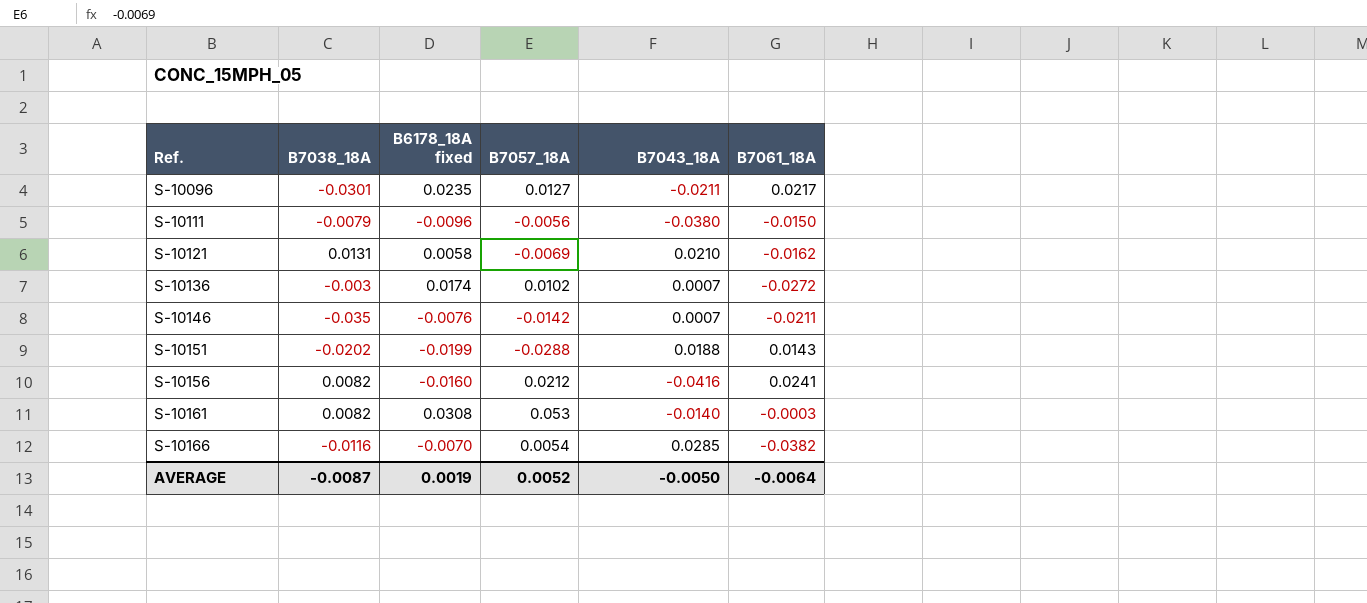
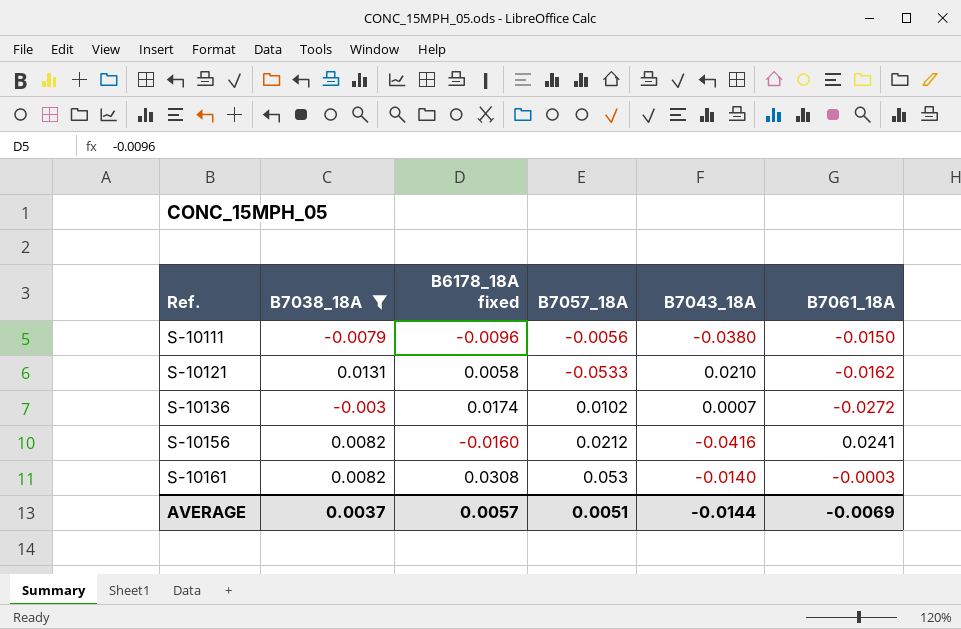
filter: none -> B7038_18A >= -0.0079
S-10121 | B7057_18A: -0.0069 -> -0.0533
AVERAGE | B7038_18A: -0.0087 -> 0.0037
AVERAGE | B6178_18A fixed: 0.0019 -> 0.0057
AVERAGE | B7057_18A: 0.0052 -> 0.0051
AVERAGE | B7043_18A: -0.0050 -> -0.0144
AVERAGE | B7061_18A: -0.0064 -> -0.0069

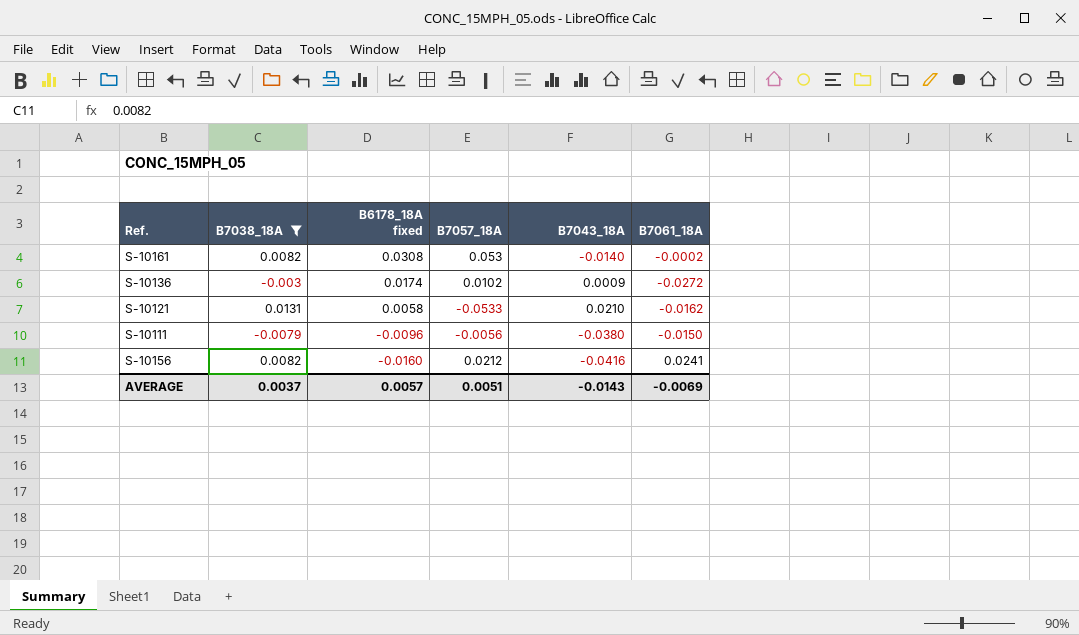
row order: Ref. ascending -> B6178_18A fixed descending
S-10161 | B7061_18A: -0.0003 -> -0.0002
S-10136 | B7043_18A: 0.0007 -> 0.0009
AVERAGE | B7043_18A: -0.0144 -> -0.0143

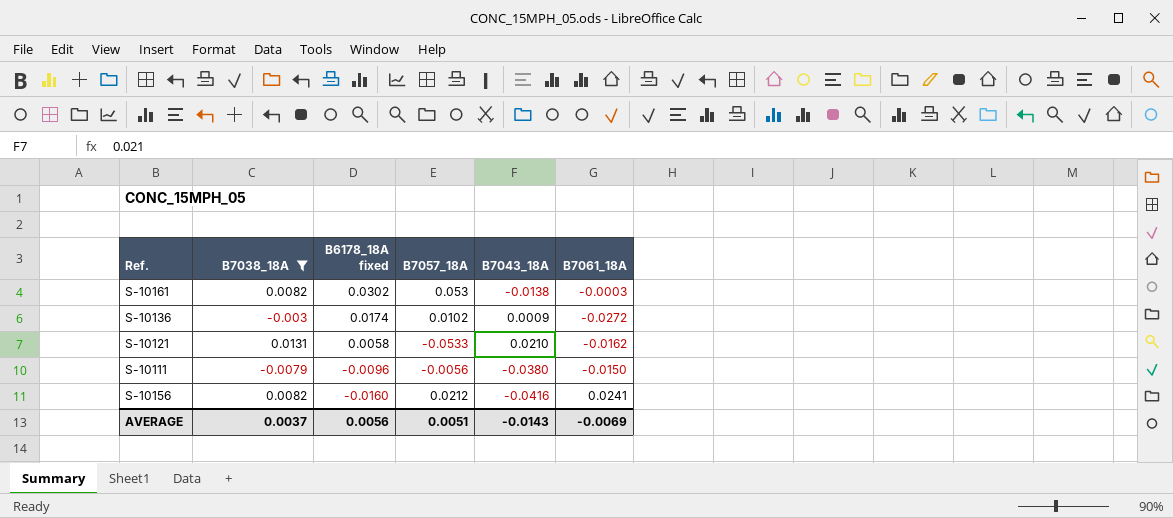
S-10161 | B6178_18A fixed: 0.0308 -> 0.0302
S-10161 | B7043_18A: -0.0140 -> -0.0138
S-10161 | B7061_18A: -0.0002 -> -0.0003
AVERAGE | B6178_18A fixed: 0.0057 -> 0.0056

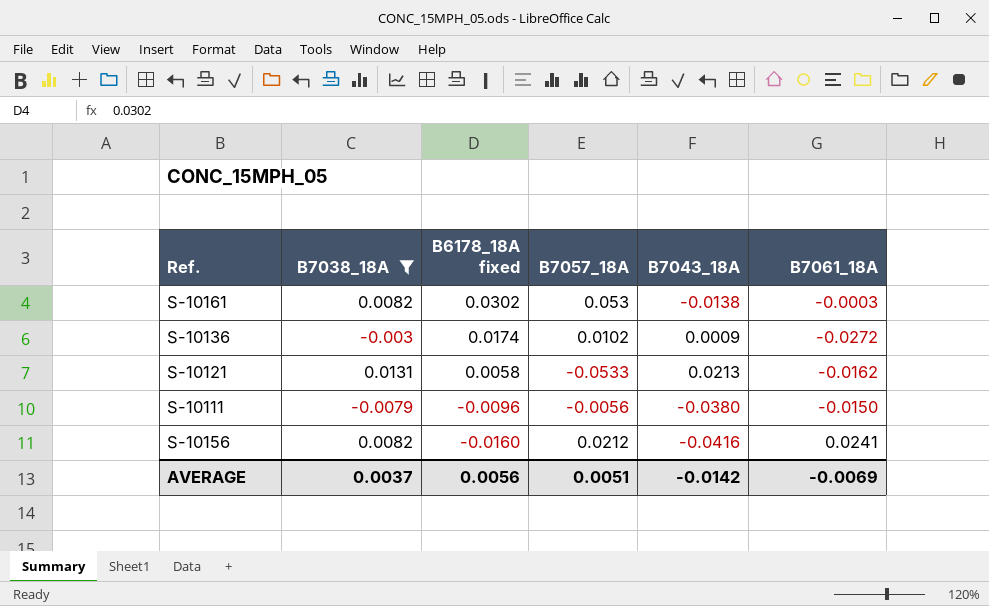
S-10121 | B7043_18A: 0.0210 -> 0.0213
AVERAGE | B7043_18A: -0.0143 -> -0.0142

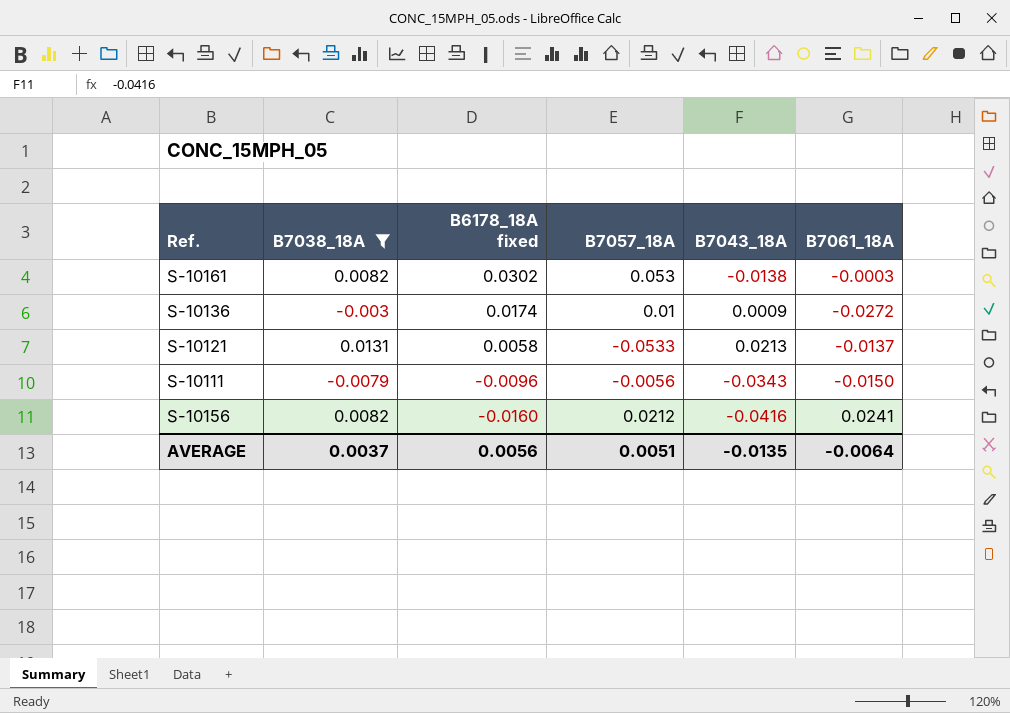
S-10136 | B7057_18A: 0.0102 -> 0.01
S-10121 | B7061_18A: -0.0162 -> -0.0137
S-10111 | B7043_18A: -0.0380 -> -0.0343
AVERAGE | B7043_18A: -0.0142 -> -0.0135
AVERAGE | B7061_18A: -0.0069 -> -0.0064

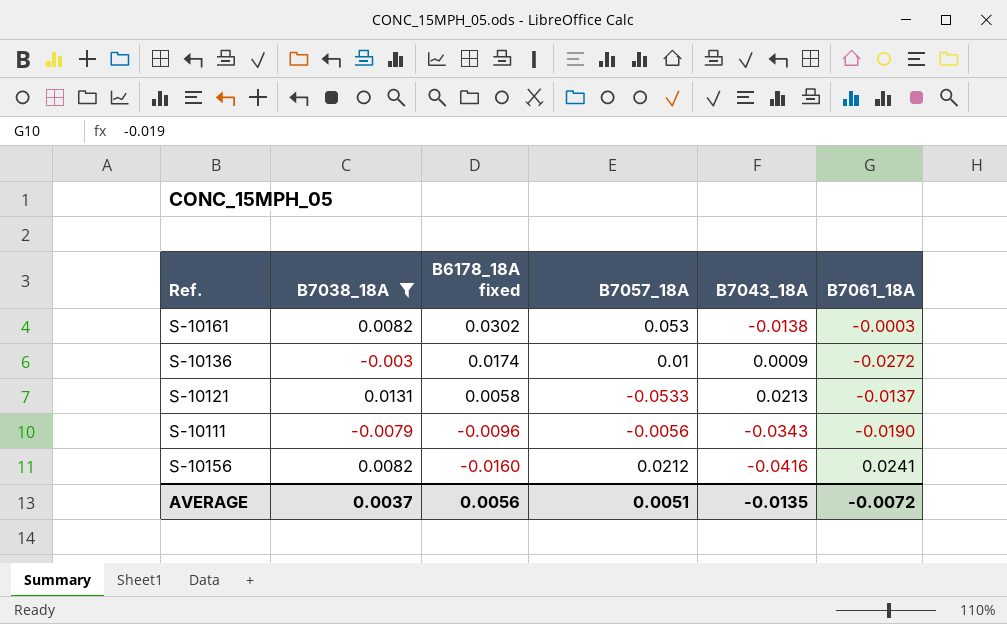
S-10111 | B7061_18A: -0.0150 -> -0.0190
AVERAGE | B7061_18A: -0.0064 -> -0.0072

